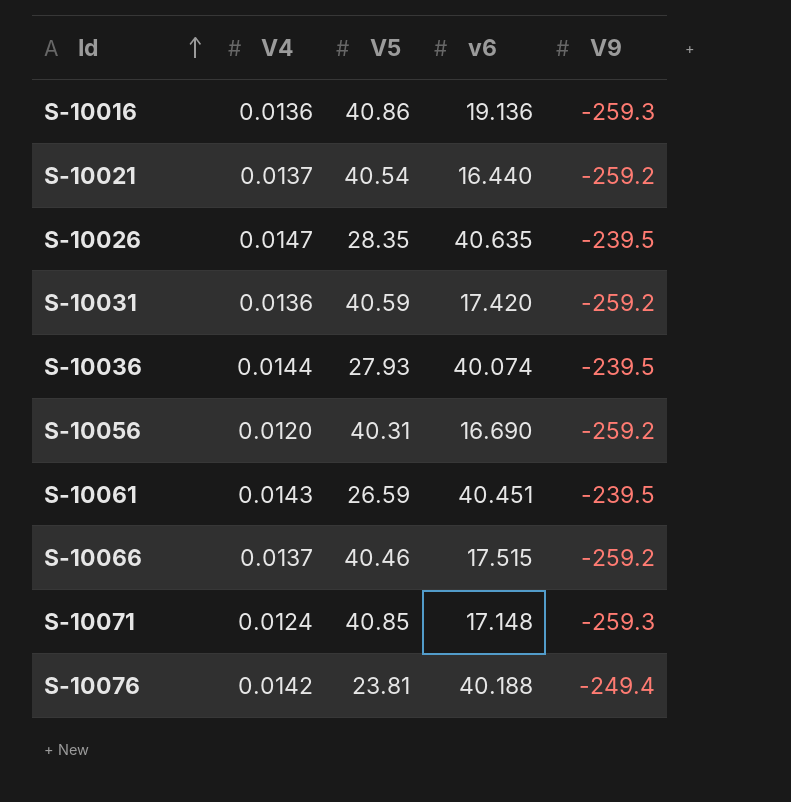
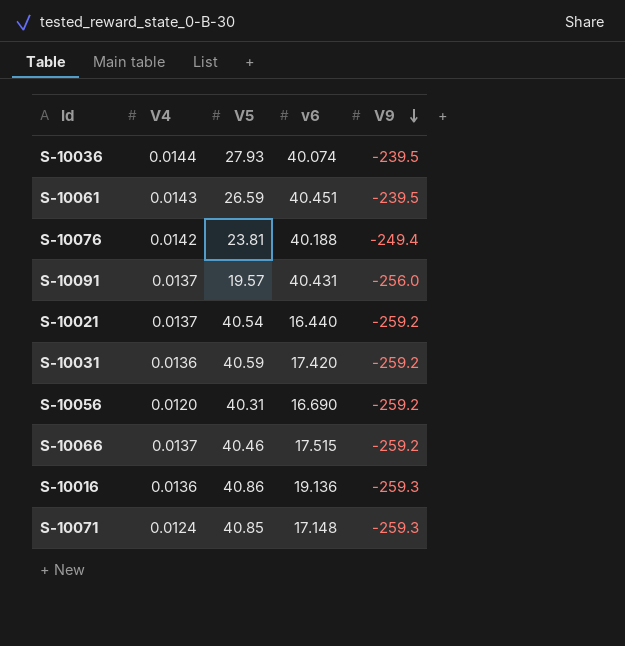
row order: Id ascending -> V9 descending
row S-10026: 0.0147 | 28.35 | 40.635 | -239.5 -> none
row S-10091: none -> 0.0137 | 19.57 | 40.431 | -256.0

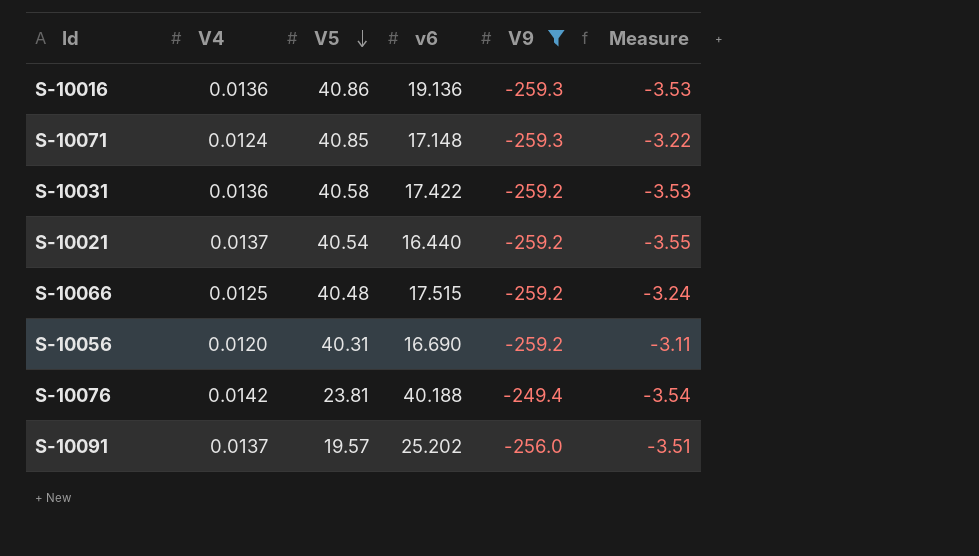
filter: none -> V9 != -239.5
row order: V9 descending -> V5 descending
column Measure | formula: none -> [V4] * [V9]
S-10031 | V5: 40.59 -> 40.58
S-10031 | v6: 17.420 -> 17.422
S-10066 | V4: 0.0137 -> 0.0125
S-10066 | V5: 40.46 -> 40.48
S-10091 | v6: 40.431 -> 25.202

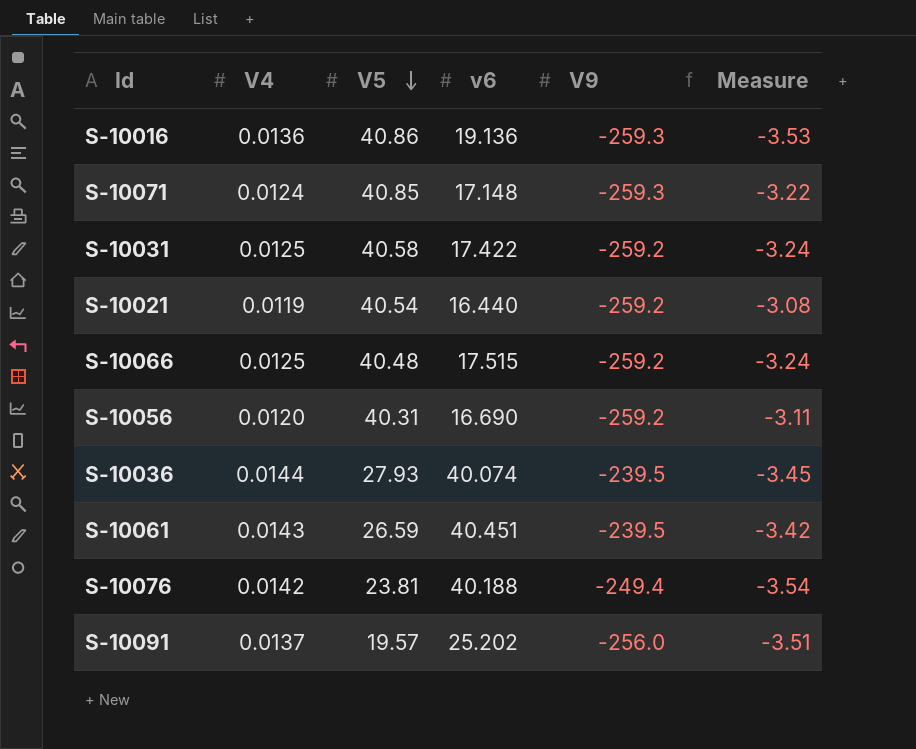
filter: V9 != -239.5 -> none
S-10031 | V4: 0.0136 -> 0.0125
S-10031 | Measure: -3.53 -> -3.24
S-10021 | V4: 0.0137 -> 0.0119
S-10021 | Measure: -3.55 -> -3.08

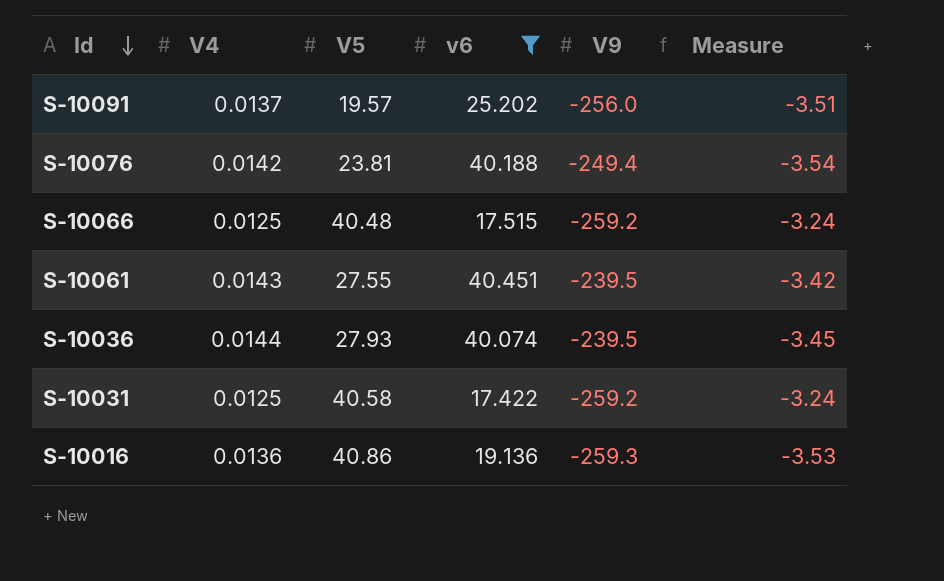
filter: none -> v6 >= 17.422
row order: V5 descending -> Id descending
S-10061 | V5: 26.59 -> 27.55

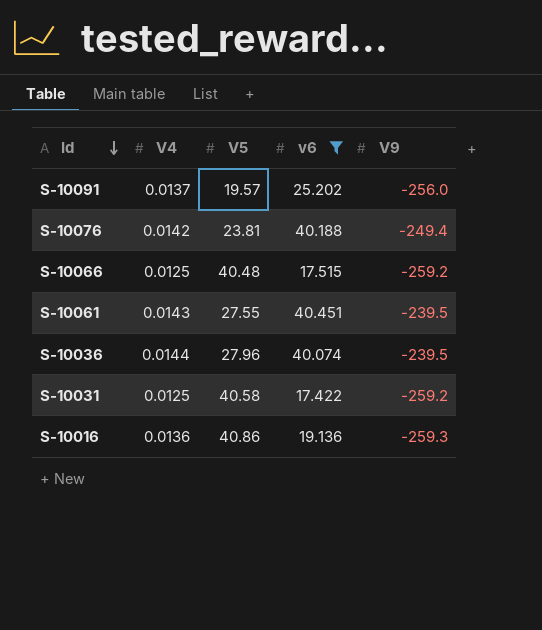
column Measure | formula: [V4] * [V9] -> none
S-10036 | V5: 27.93 -> 27.96

